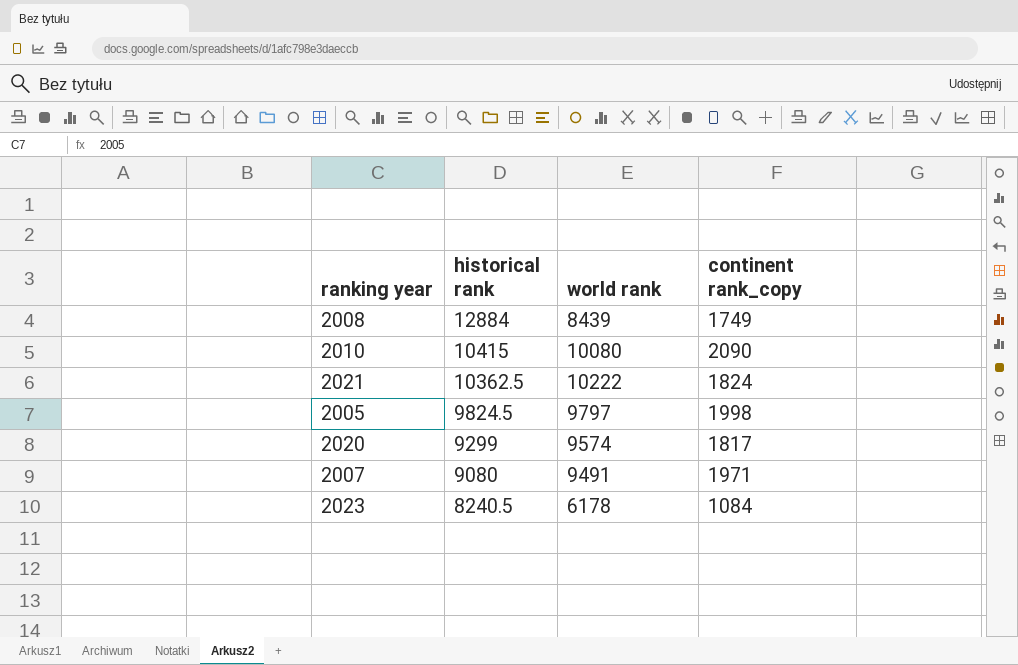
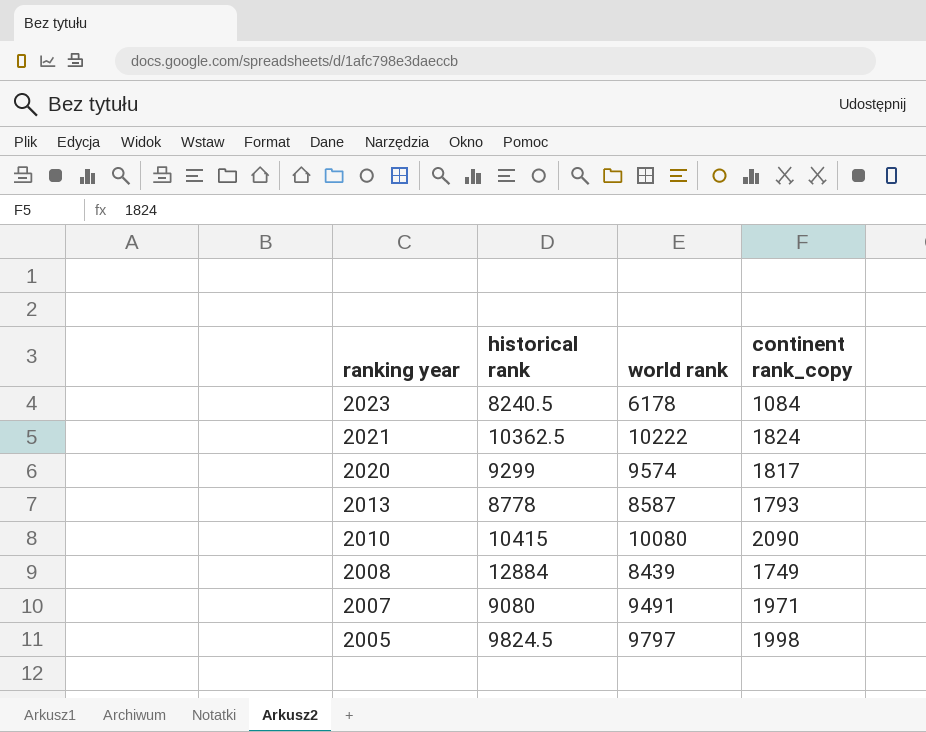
row order: historical rank descending -> ranking year descending
row 2013: none -> 8778 | 8587 | 1793

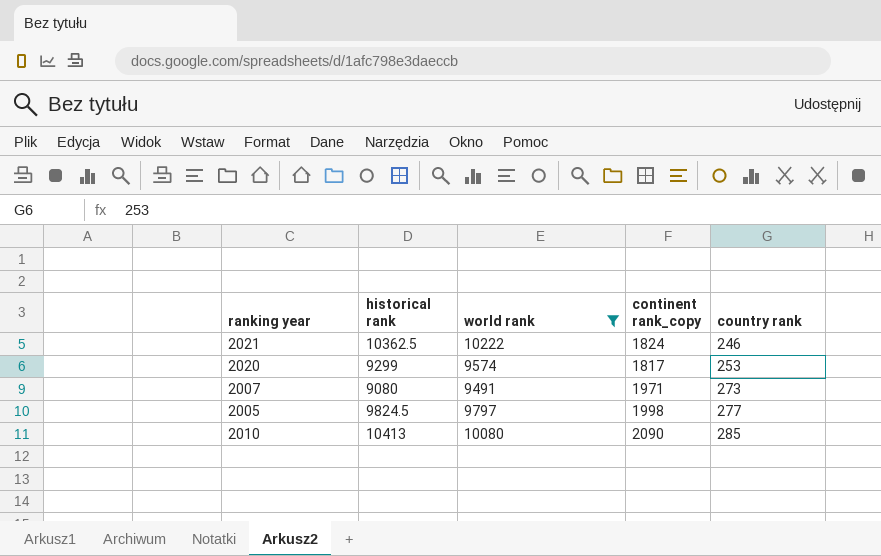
filter: none -> world rank >= 9491
row order: ranking year descending -> country rank ascending
column country rank | position: none -> 5
2010 | historical rank: 10415 -> 10413

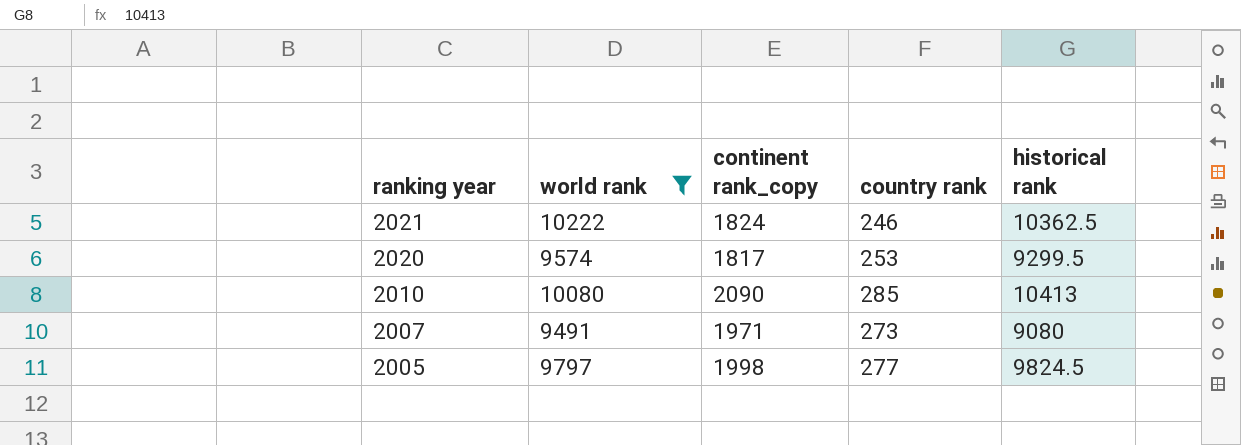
row order: country rank ascending -> ranking year descending
column historical rank | position: 2 -> 5
2020 | historical rank: 9299 -> 9299.5

